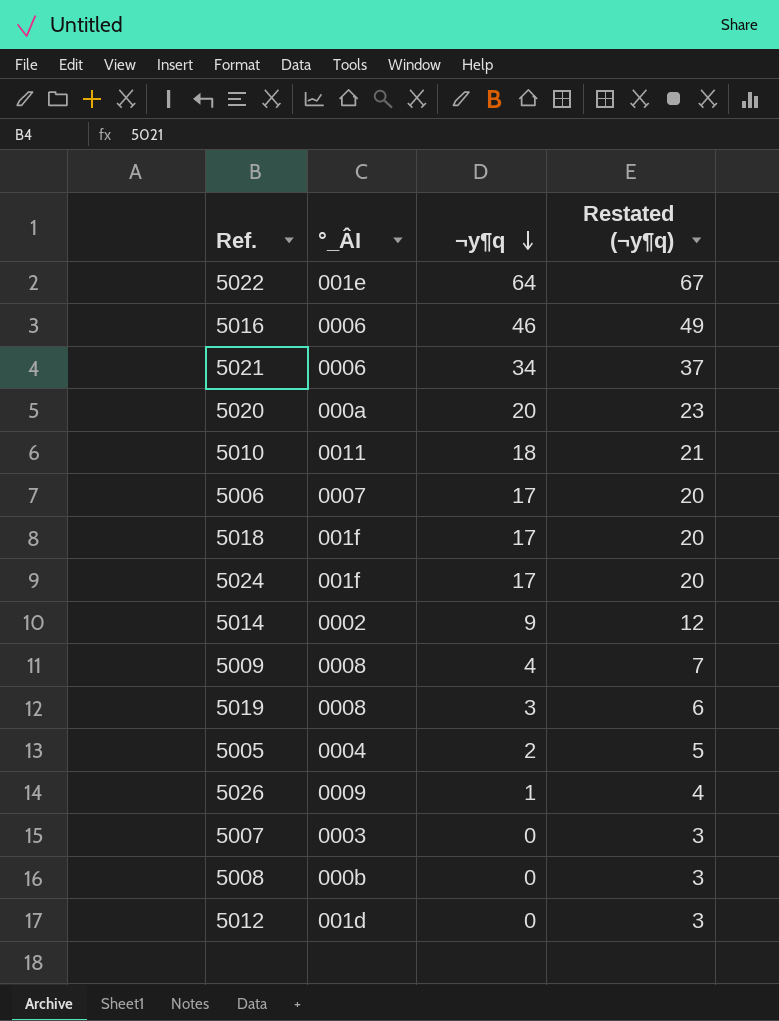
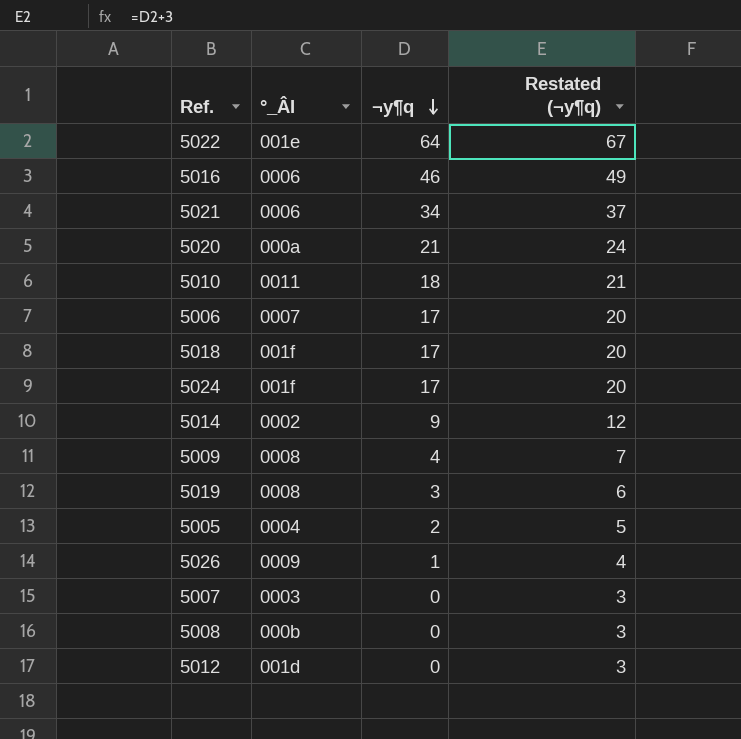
5020 | ¬y¶q: 20 -> 21
5020 | Restated (¬y¶q): 23 -> 24

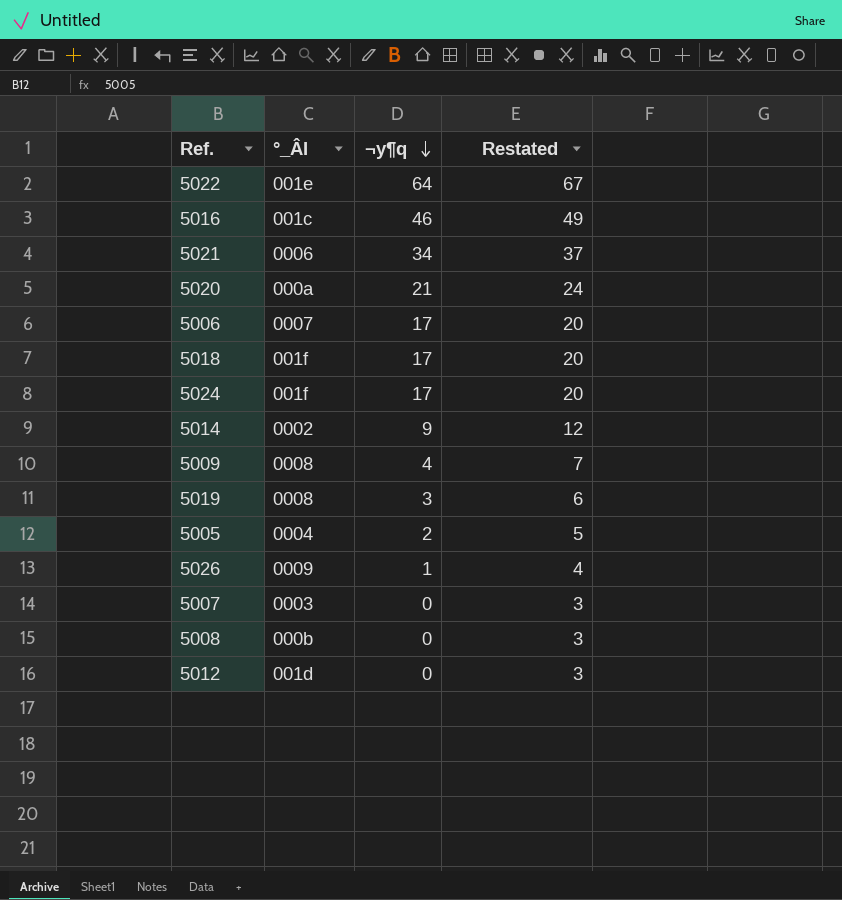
column name: Restated (¬y¶q) -> Restated
row 5010: 0011 | 18 | 21 -> none
5016 | °_ÂI: 0006 -> 001c

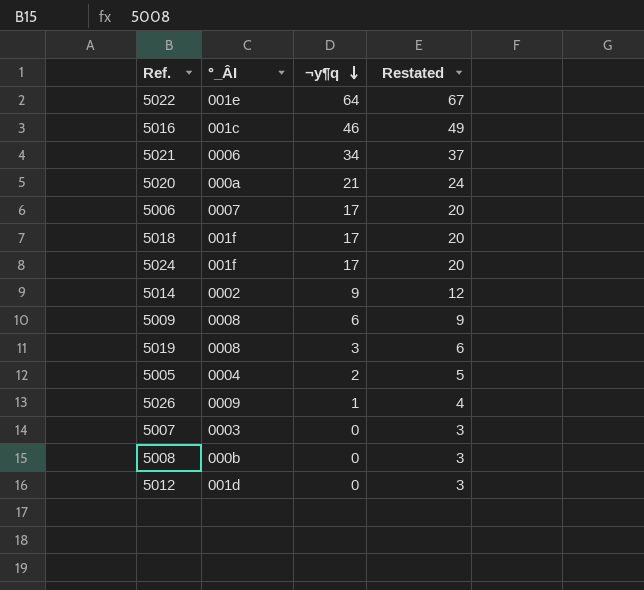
5009 | ¬y¶q: 4 -> 6
5009 | Restated: 7 -> 9

